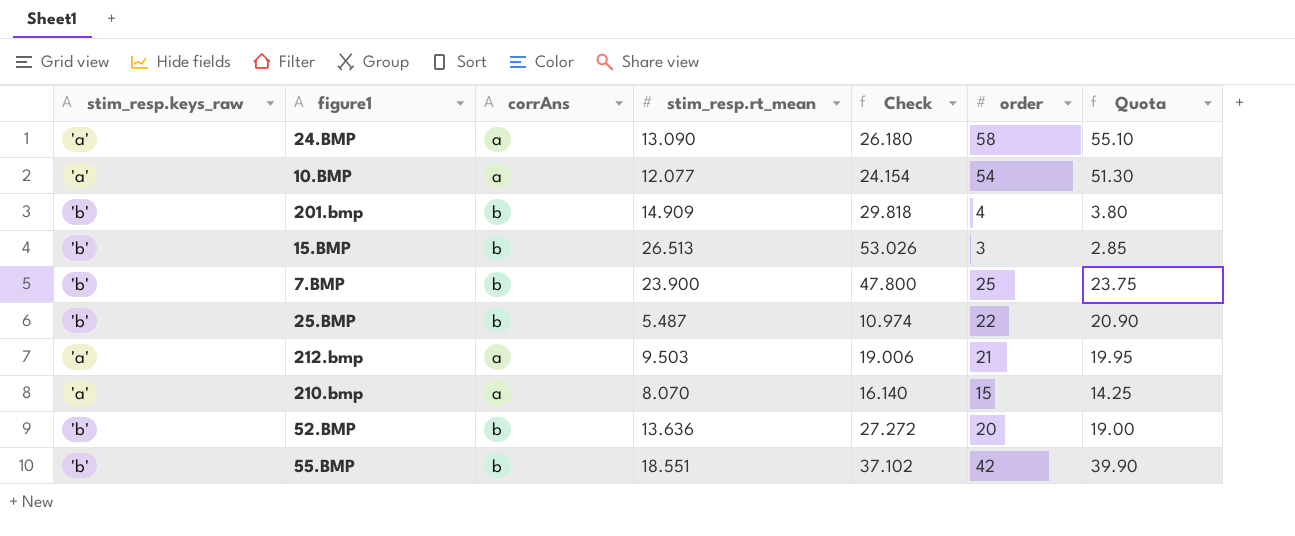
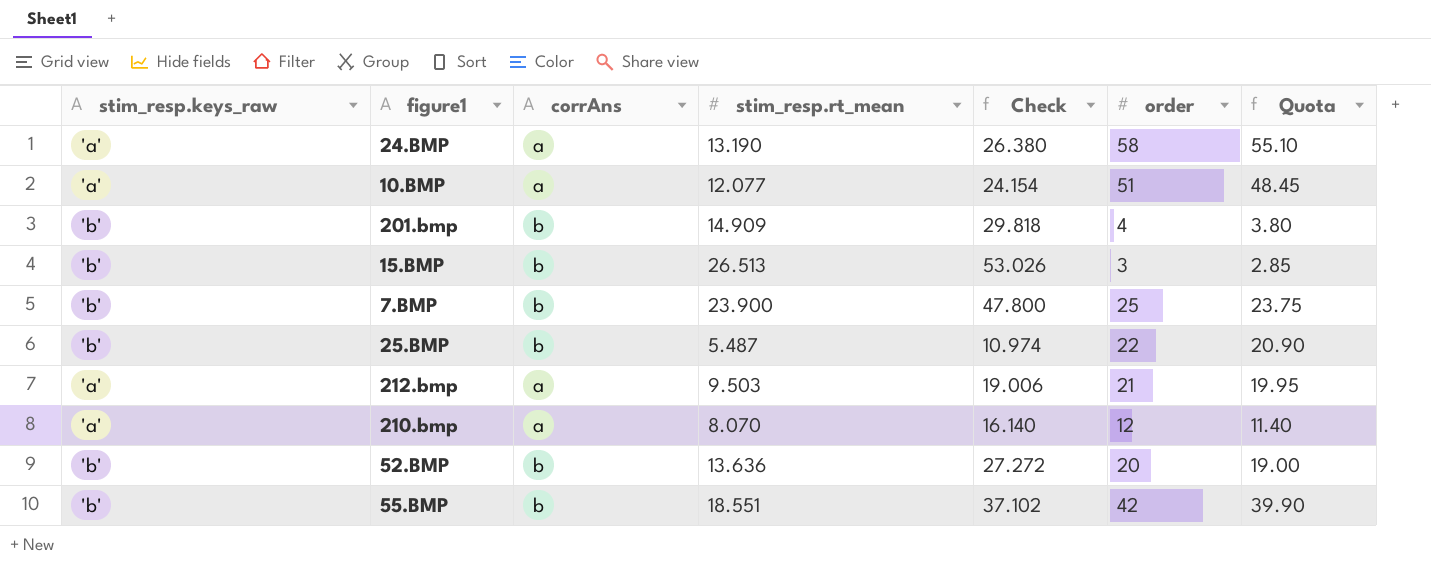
24.BMP | stim_resp.rt_mean: 13.090 -> 13.190
24.BMP | Check: 26.180 -> 26.380
10.BMP | order: 54 -> 51
10.BMP | Quota: 51.30 -> 48.45
210.bmp | order: 15 -> 12
210.bmp | Quota: 14.25 -> 11.40

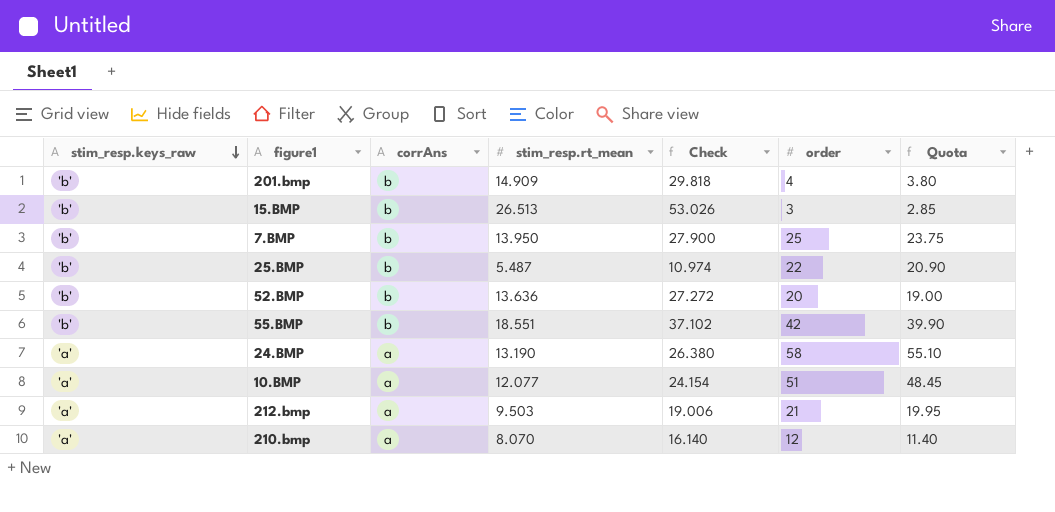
row order: none -> stim_resp.keys_raw descending
7.BMP | stim_resp.rt_mean: 23.900 -> 13.950
7.BMP | Check: 47.800 -> 27.900

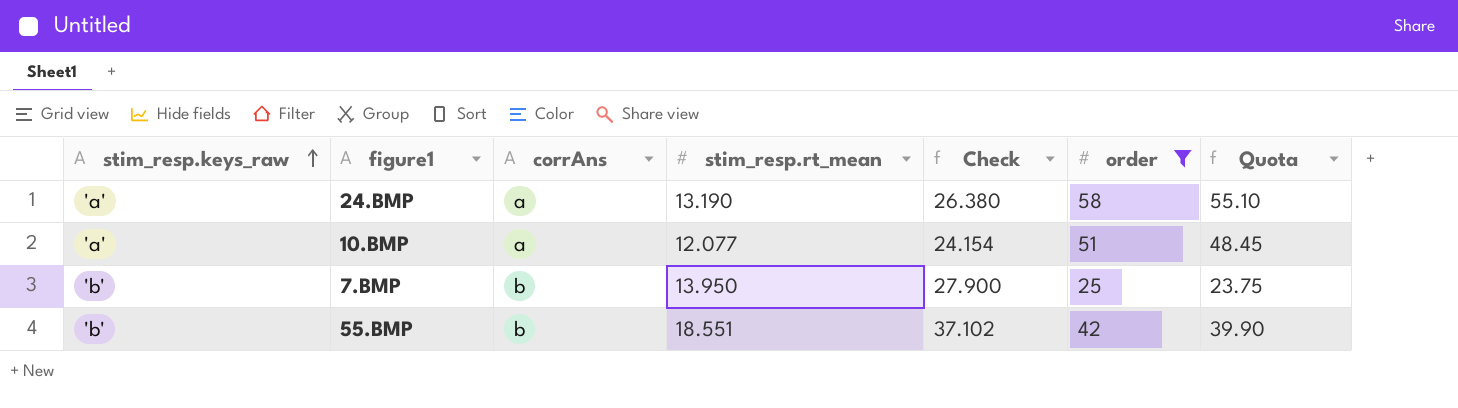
filter: none -> order >= 25
row order: stim_resp.keys_raw descending -> stim_resp.keys_raw ascending

